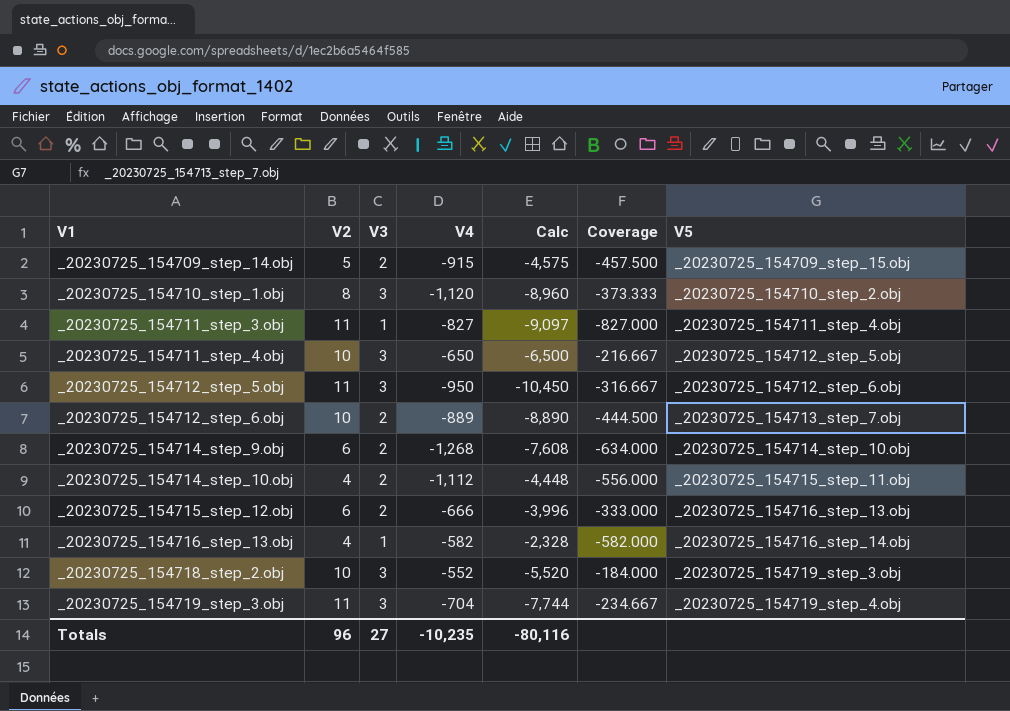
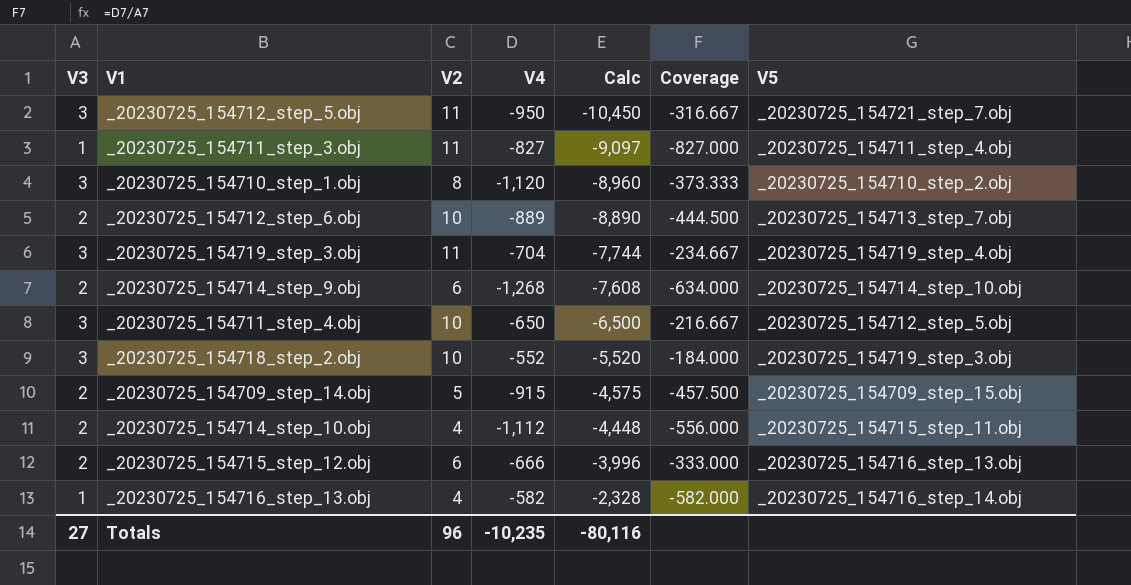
row order: V1 ascending -> Calc ascending
column V3 | position: 3 -> 1
_20230725_154712_step_5.obj | V5: _20230725_154712_step_6.obj -> _20230725_154721_step_7.obj

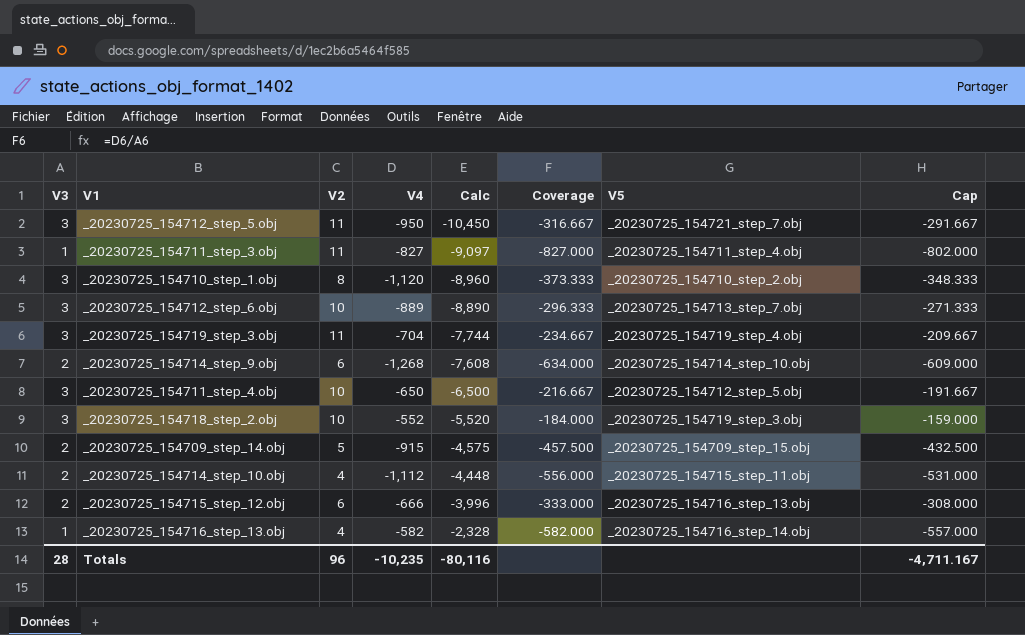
column Cap | formula: none -> [Coverage] + 25
_20230725_154712_step_6.obj | V3: 2 -> 3
_20230725_154712_step_6.obj | Coverage: -444.500 -> -296.333
Totals | V3: 27 -> 28

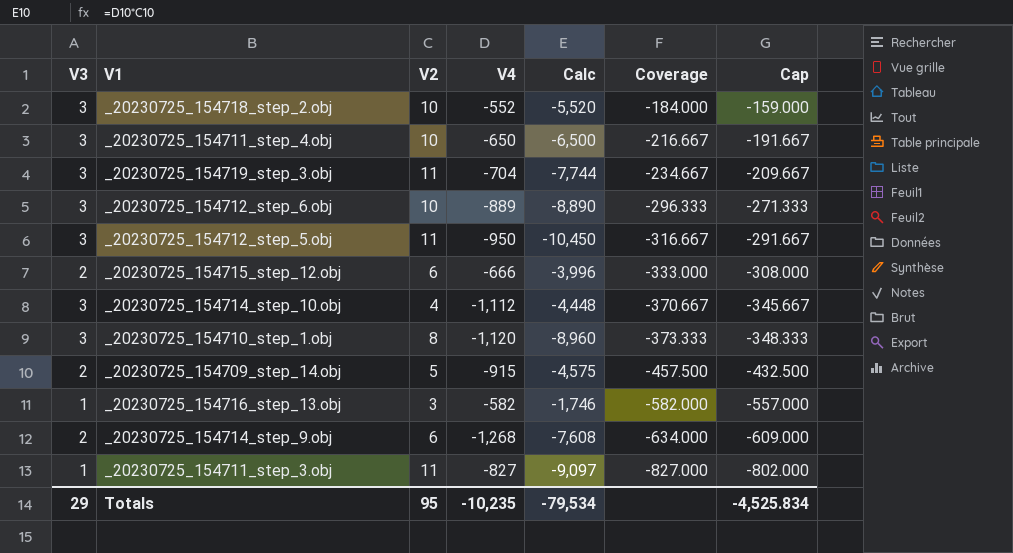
row order: Calc ascending -> Coverage descending
column V5 | position: 7 -> none
_20230725_154714_step_10.obj | V3: 2 -> 3
_20230725_154714_step_10.obj | Coverage: -556.000 -> -370.667
_20230725_154714_step_10.obj | Cap: -531.000 -> -345.667
_20230725_154716_step_13.obj | V2: 4 -> 3
_20230725_154716_step_13.obj | Calc: -2,328 -> -1,746
Totals | V3: 28 -> 29
Totals | V2: 96 -> 95
Totals | Calc: -80,116 -> -79,534
Totals | Cap: -4,711.167 -> -4,525.834

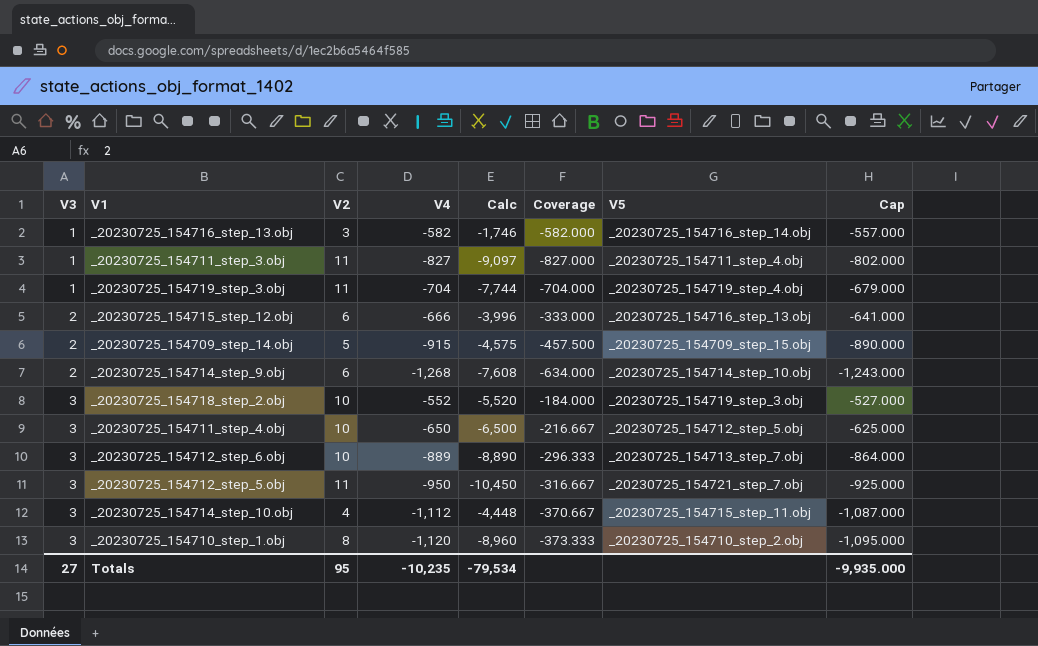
row order: Coverage descending -> V3 ascending
column V5 | position: none -> 7
column Cap | formula: [Coverage] + 25 -> [V4] + 25
_20230725_154719_step_3.obj | V3: 3 -> 1
_20230725_154719_step_3.obj | Coverage: -234.667 -> -704.000
Totals | V3: 29 -> 27
Totals | Cap: -4,525.834 -> -9,935.000

